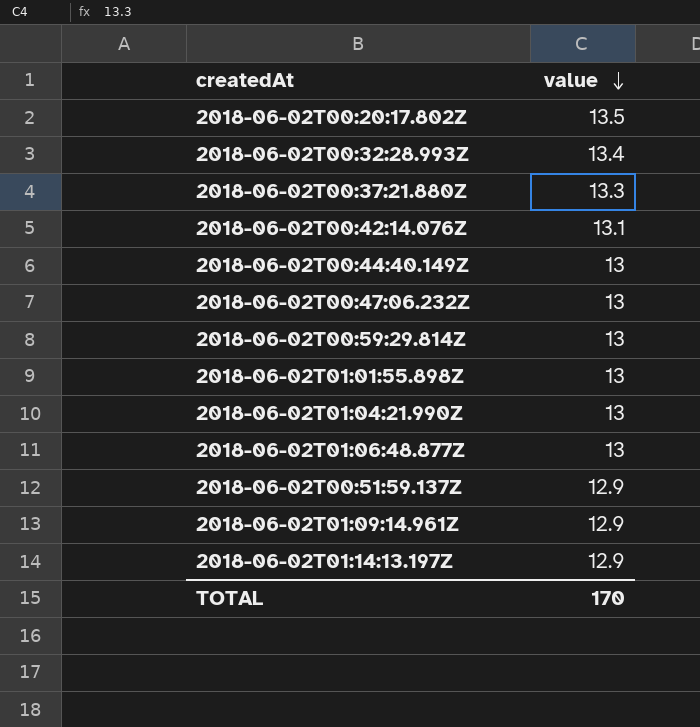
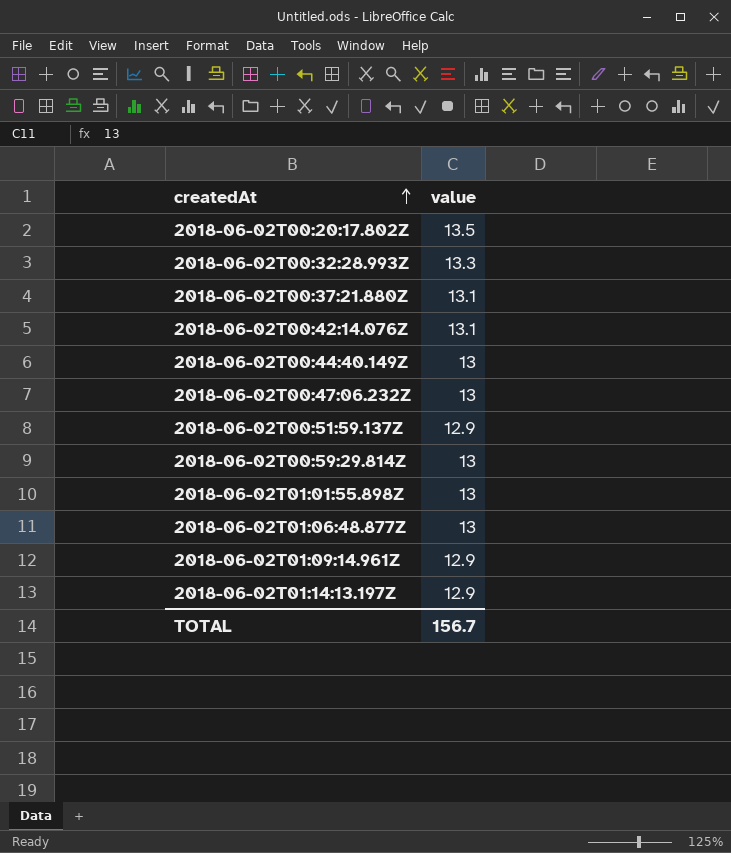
row order: value descending -> createdAt ascending
row 2018-06-02T01:04:21.990Z: 13 -> none
2018-06-02T00:32:28.993Z | value: 13.4 -> 13.3
2018-06-02T00:37:21.880Z | value: 13.3 -> 13.1
TOTAL | value: 170 -> 156.7

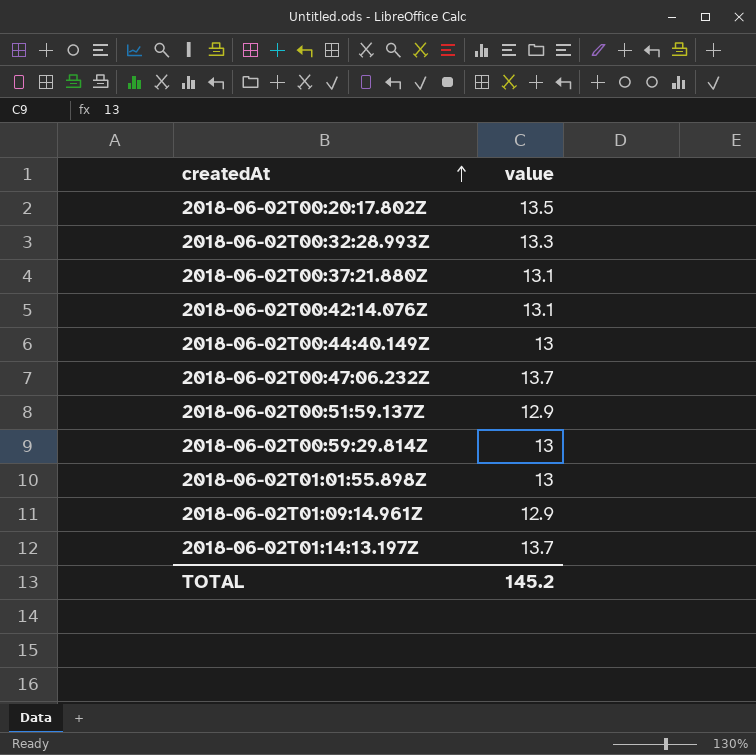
row 2018-06-02T01:06:48.877Z: 13 -> none
2018-06-02T00:47:06.232Z | value: 13 -> 13.7
2018-06-02T01:14:13.197Z | value: 12.9 -> 13.7
TOTAL | value: 156.7 -> 145.2

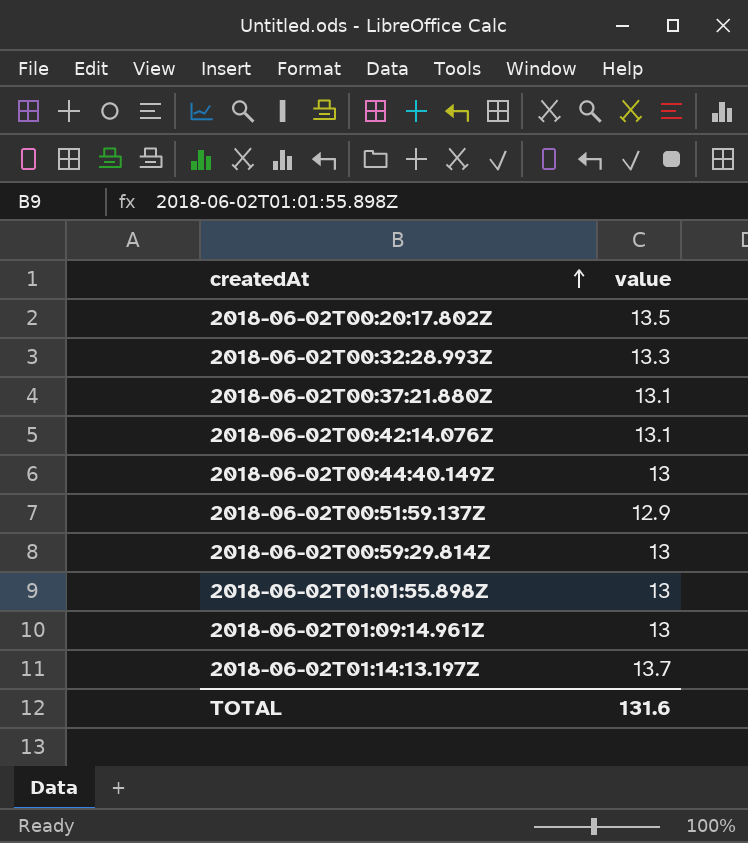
row 2018-06-02T00:47:06.232Z: 13.7 -> none
2018-06-02T01:09:14.961Z | value: 12.9 -> 13
TOTAL | value: 145.2 -> 131.6

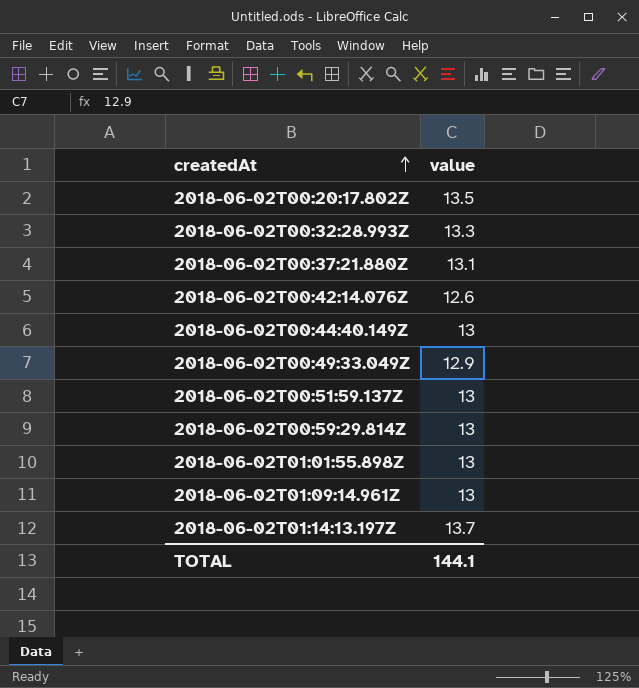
2018-06-02T00:42:14.076Z | value: 13.1 -> 12.6
row 2018-06-02T00:49:33.049Z: none -> 12.9
2018-06-02T00:51:59.137Z | value: 12.9 -> 13
TOTAL | value: 131.6 -> 144.1

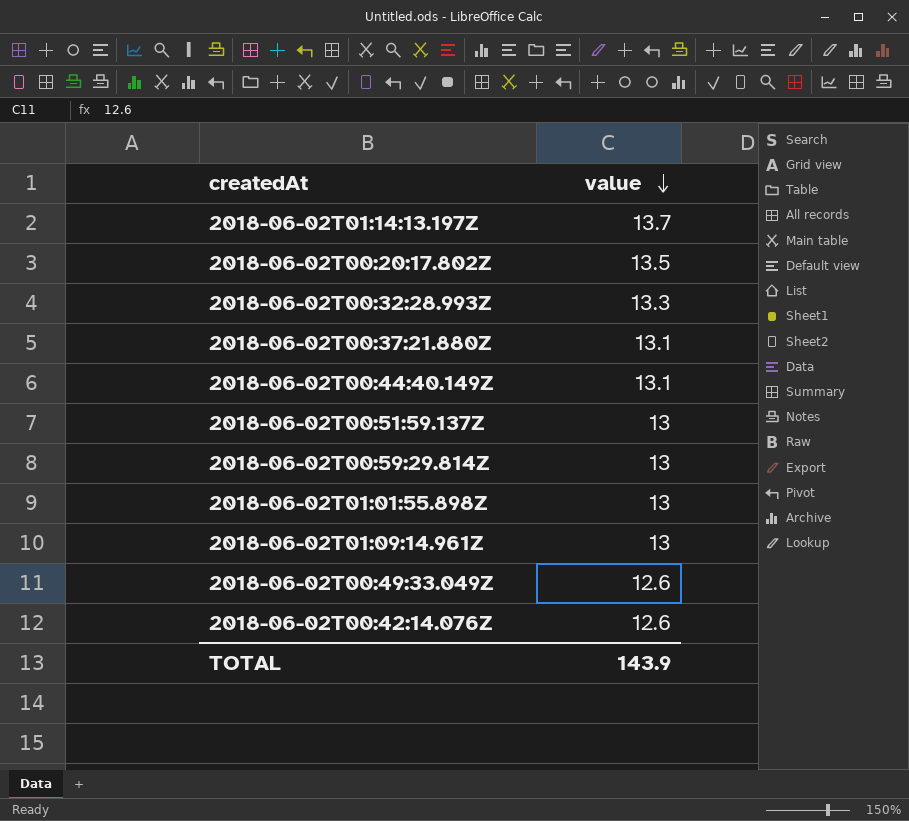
row order: createdAt ascending -> value descending
2018-06-02T00:44:40.149Z | value: 13 -> 13.1
2018-06-02T00:49:33.049Z | value: 12.9 -> 12.6
TOTAL | value: 144.1 -> 143.9

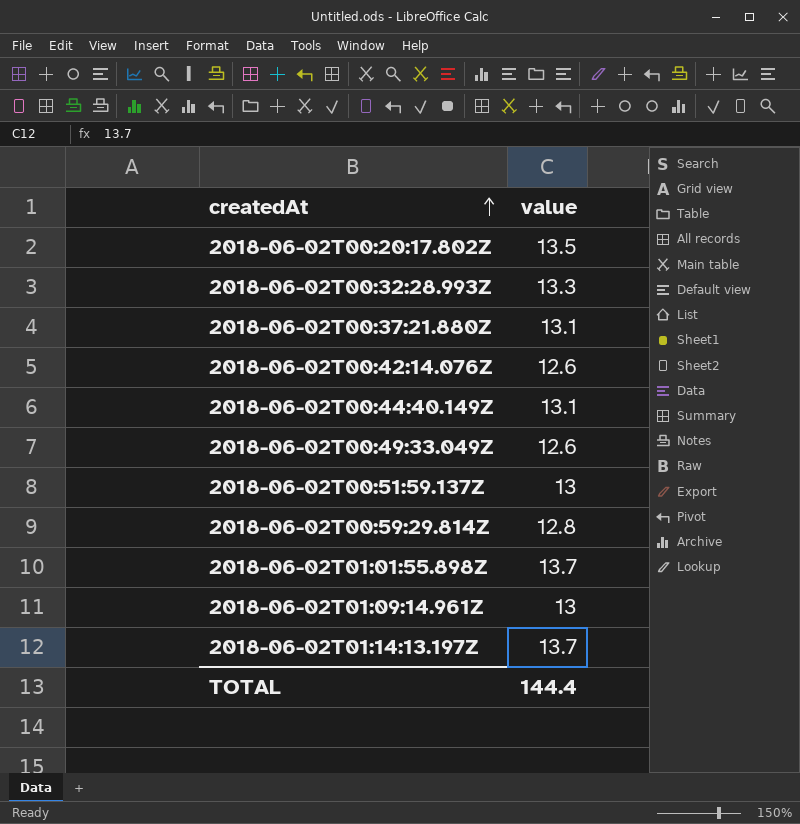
row order: value descending -> createdAt ascending
2018-06-02T00:59:29.814Z | value: 13 -> 12.8
2018-06-02T01:01:55.898Z | value: 13 -> 13.7
TOTAL | value: 143.9 -> 144.4

